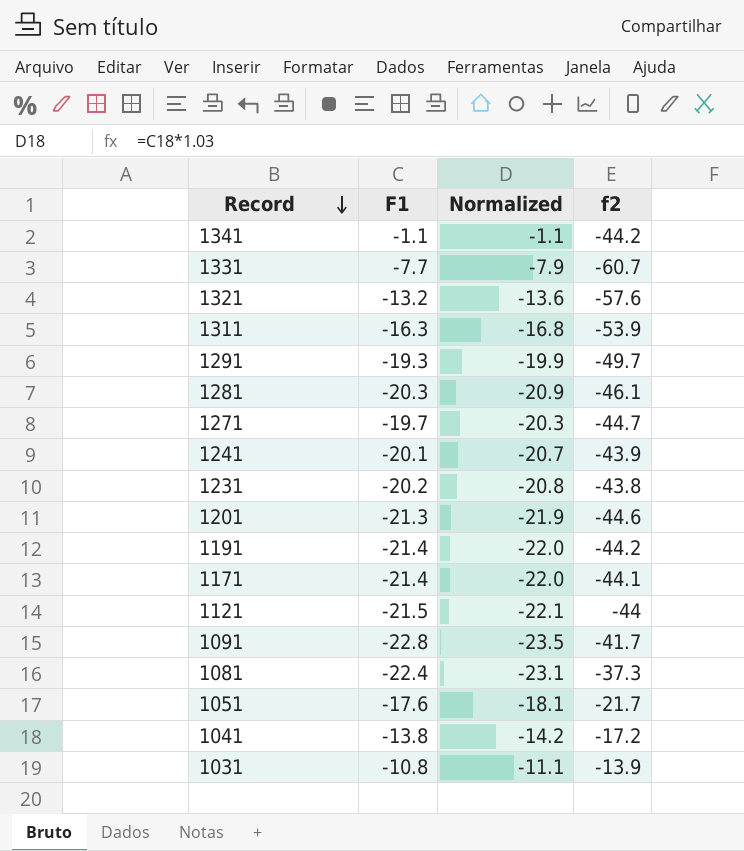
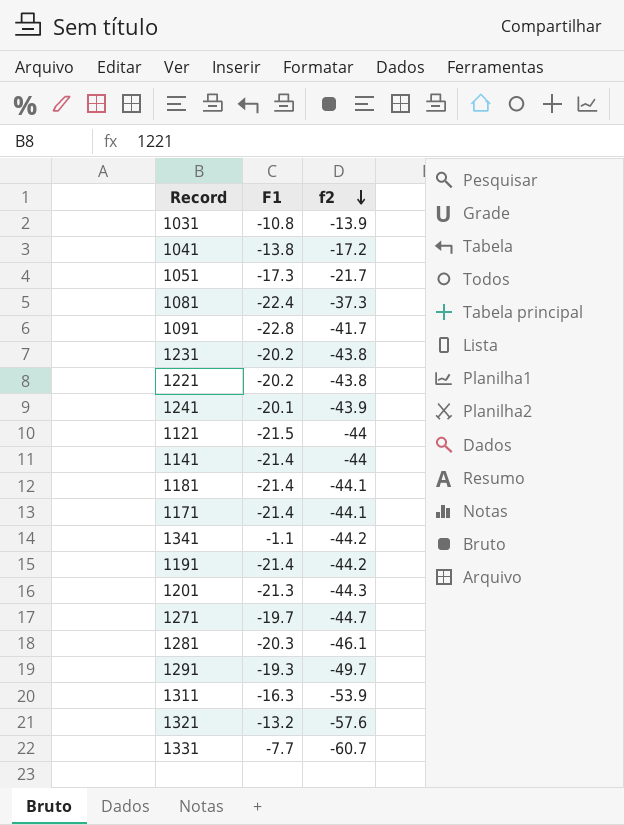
row order: Record descending -> f2 descending
column Normalized | formula: [F1] * 1.03 -> none
1051 | F1: -17.6 -> -17.3
row 1221: none -> -20.2 | -43.8
row 1141: none -> -21.4 | -44
row 1181: none -> -21.4 | -44.1
1201 | f2: -44.6 -> -44.3

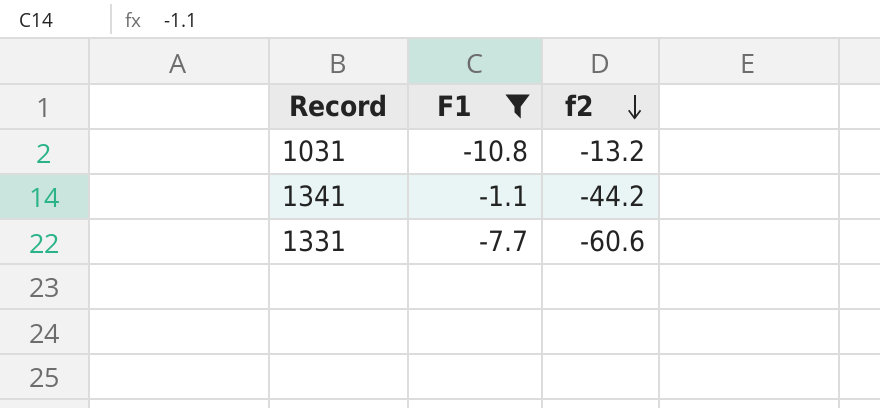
filter: none -> F1 >= -10.8
1031 | f2: -13.9 -> -13.2
1331 | f2: -60.7 -> -60.6

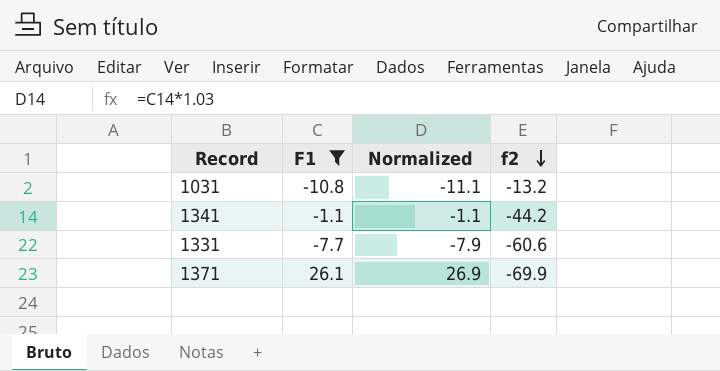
column Normalized | formula: none -> [F1] * 1.03
row 1371: none -> 26.1 | 26.9 | -69.9

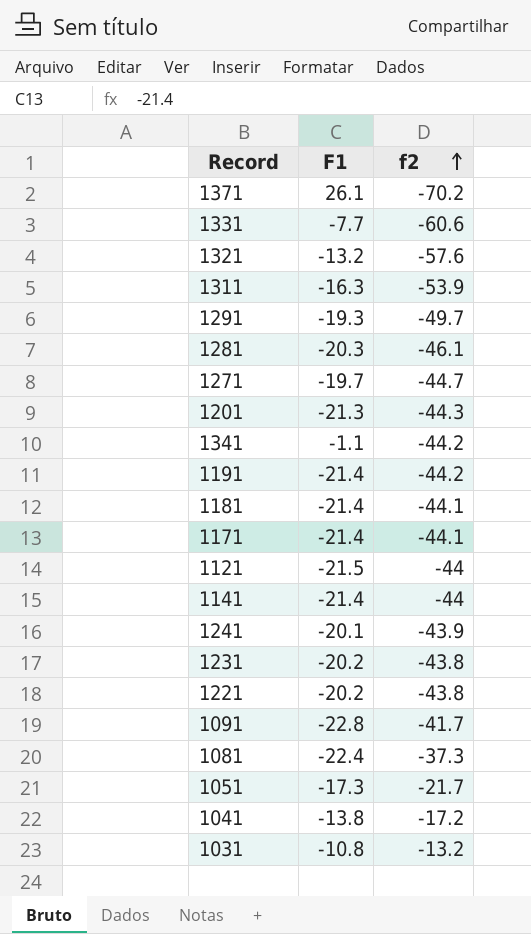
filter: F1 >= -10.8 -> none
row order: f2 descending -> f2 ascending
column Normalized | formula: [F1] * 1.03 -> none
1371 | f2: -69.9 -> -70.2

